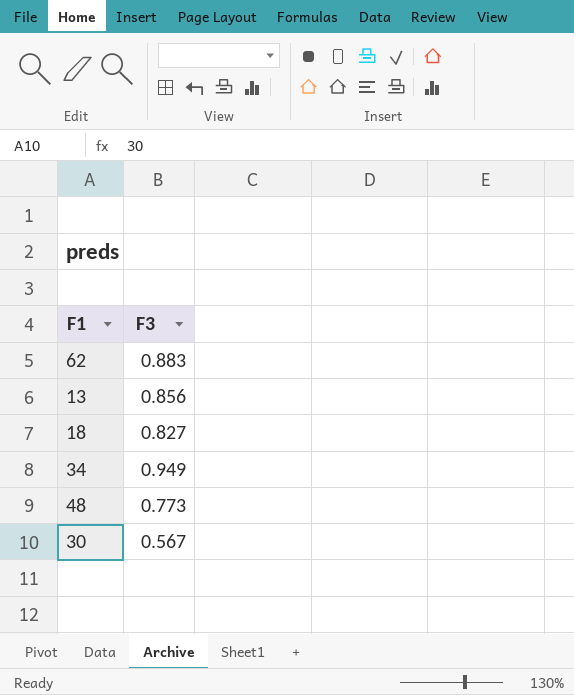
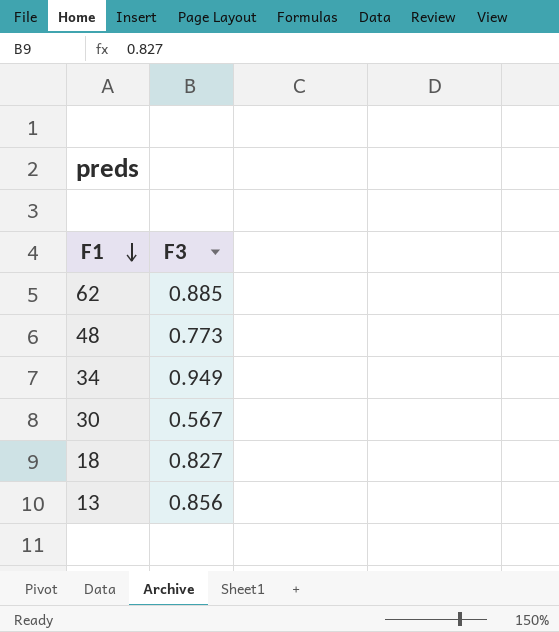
row order: none -> F1 descending
62 | F3: 0.883 -> 0.885

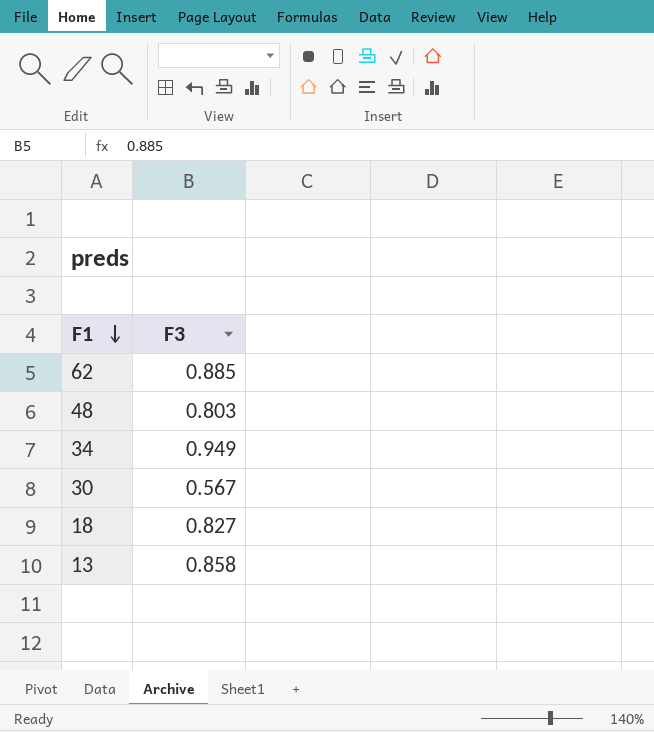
48 | F3: 0.773 -> 0.803
13 | F3: 0.856 -> 0.858

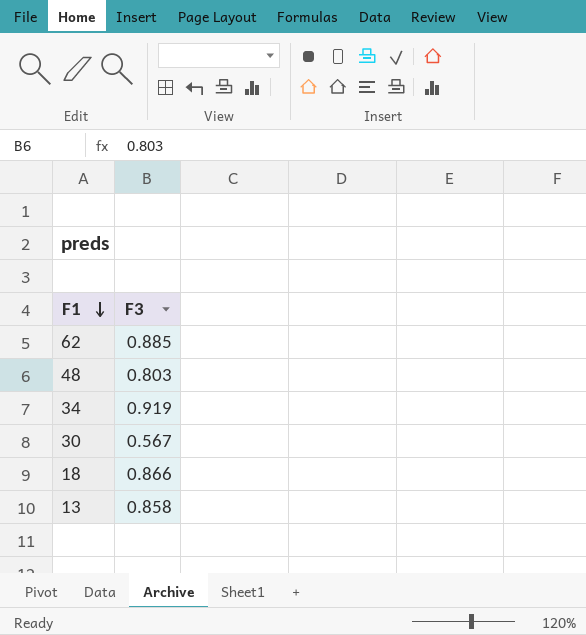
34 | F3: 0.949 -> 0.919
18 | F3: 0.827 -> 0.866

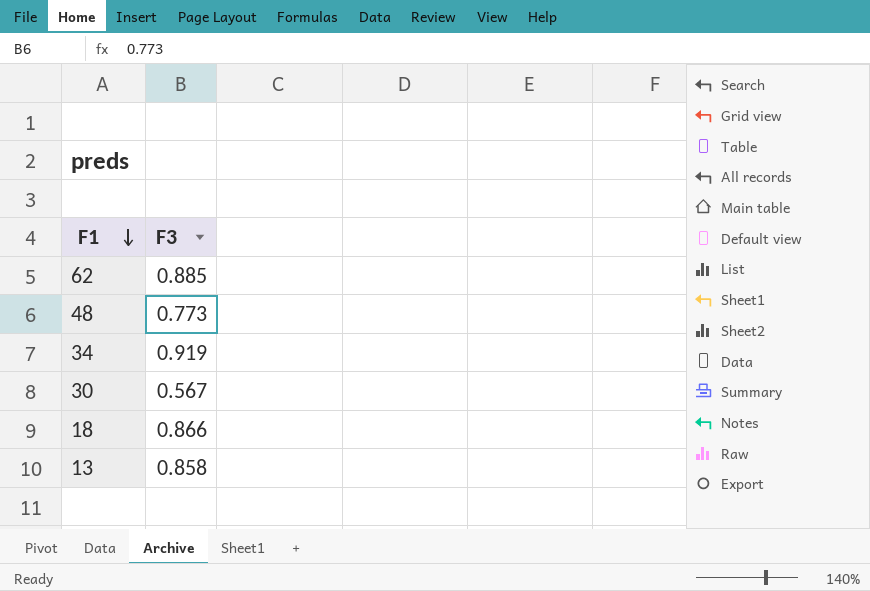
48 | F3: 0.803 -> 0.773

